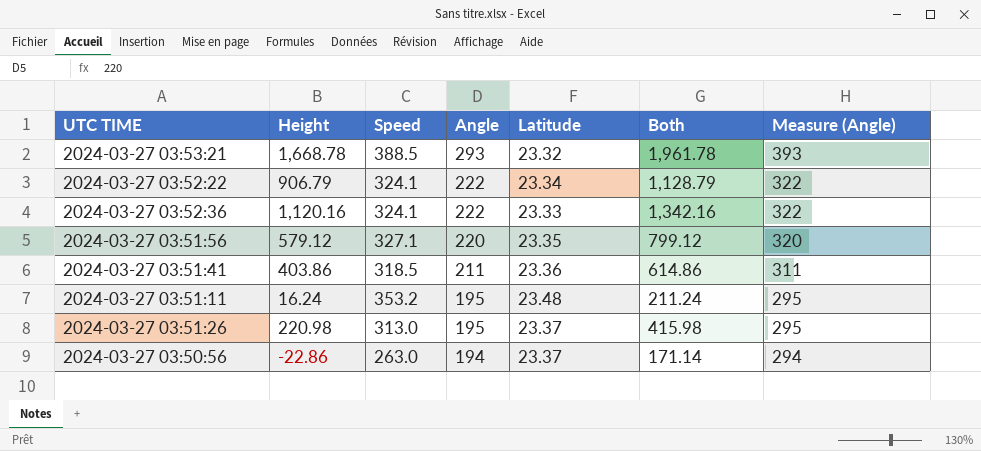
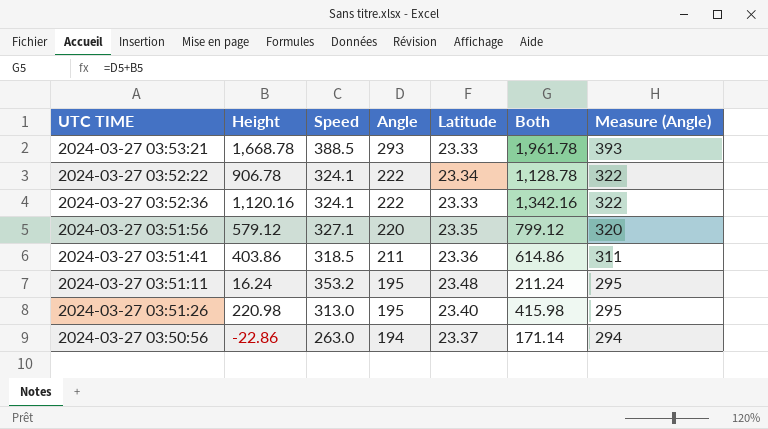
2024-03-27 03:53:21 | Latitude: 23.32 -> 23.33
2024-03-27 03:52:22 | Height: 906.79 -> 906.78
2024-03-27 03:52:22 | Both: 1,128.79 -> 1,128.78
2024-03-27 03:51:26 | Latitude: 23.37 -> 23.40

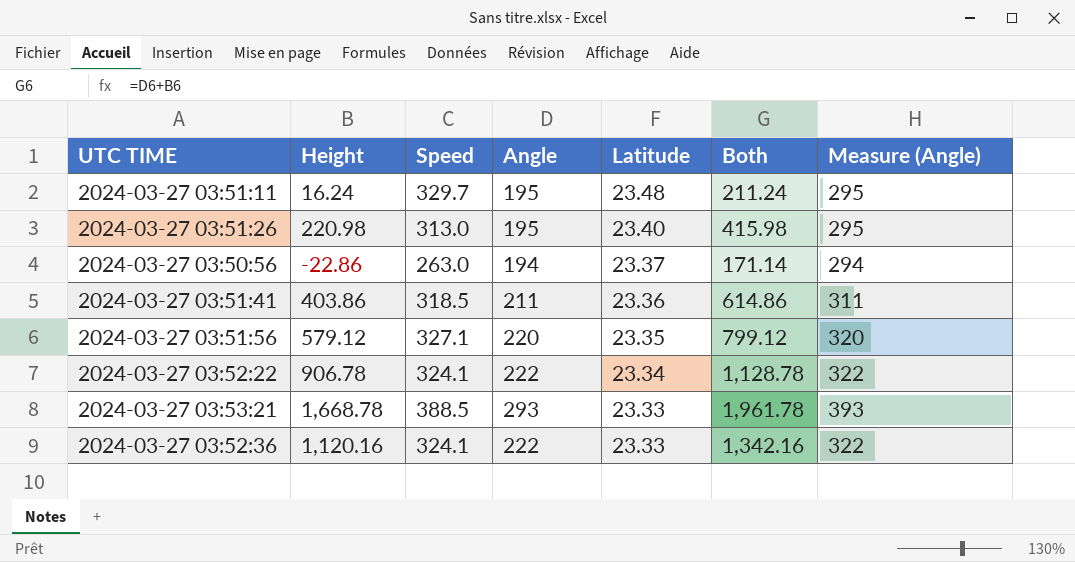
row order: Angle descending -> Latitude descending
2024-03-27 03:51:11 | Speed: 353.2 -> 329.7

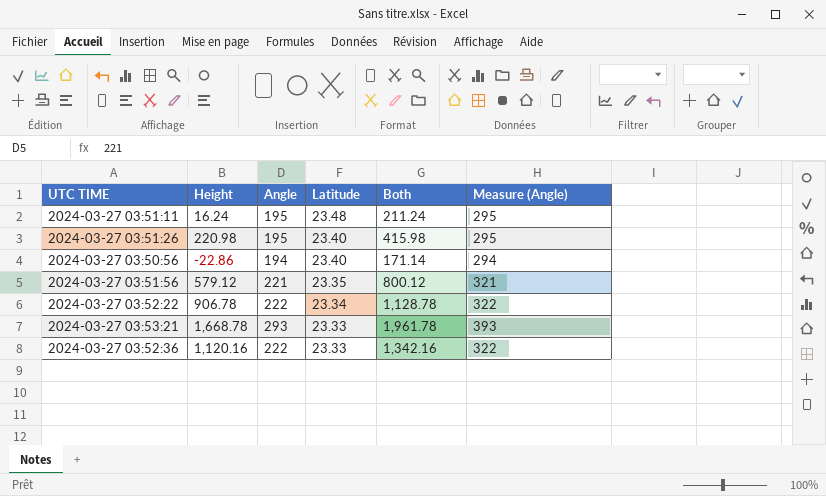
column Speed | position: 3 -> none
row 2024-03-27 03:51:41: 403.86 | 318.5 | 211 | 23.36 | 614.86 | 311 -> none
2024-03-27 03:50:56 | Latitude: 23.37 -> 23.40
2024-03-27 03:51:56 | Angle: 220 -> 221
2024-03-27 03:51:56 | Both: 799.12 -> 800.12
2024-03-27 03:51:56 | Measure (Angle): 320 -> 321

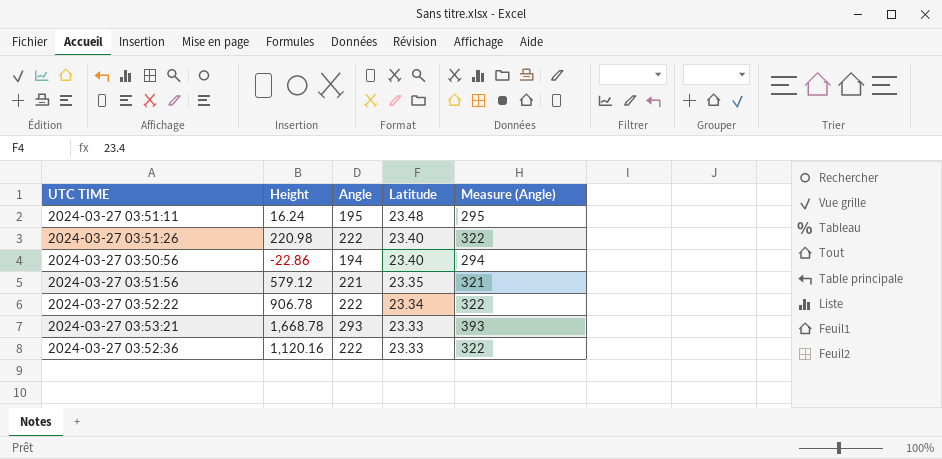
column Both | formula: [Height] + [Angle] -> none
2024-03-27 03:51:26 | Angle: 195 -> 222
2024-03-27 03:51:26 | Measure (Angle): 295 -> 322

